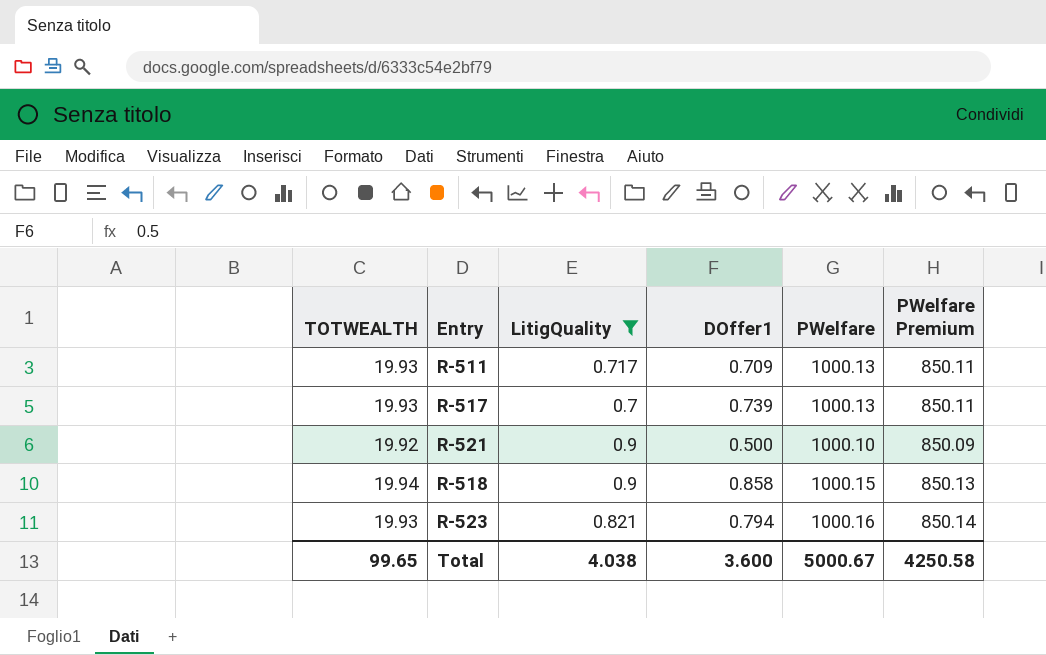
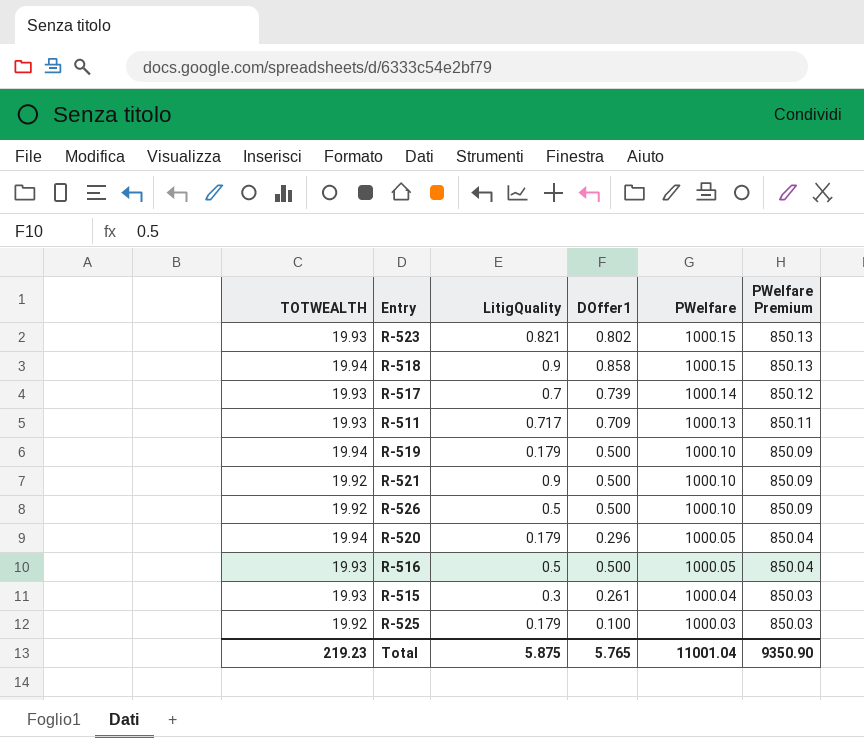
filter: LitigQuality >= 0.7 -> none
row order: none -> PWelfare descending
R-523 | DOffer1: 0.794 -> 0.802
R-523 | PWelfare: 1000.16 -> 1000.15
R-523 | PWelfare Premium: 850.14 -> 850.13
R-517 | PWelfare: 1000.13 -> 1000.14
R-517 | PWelfare Premium: 850.11 -> 850.12
Total | TOTWEALTH: 99.65 -> 219.23
Total | LitigQuality: 4.038 -> 5.875
Total | DOffer1: 3.600 -> 5.765
Total | PWelfare: 5000.67 -> 11001.04
Total | PWelfare Premium: 4250.58 -> 9350.90

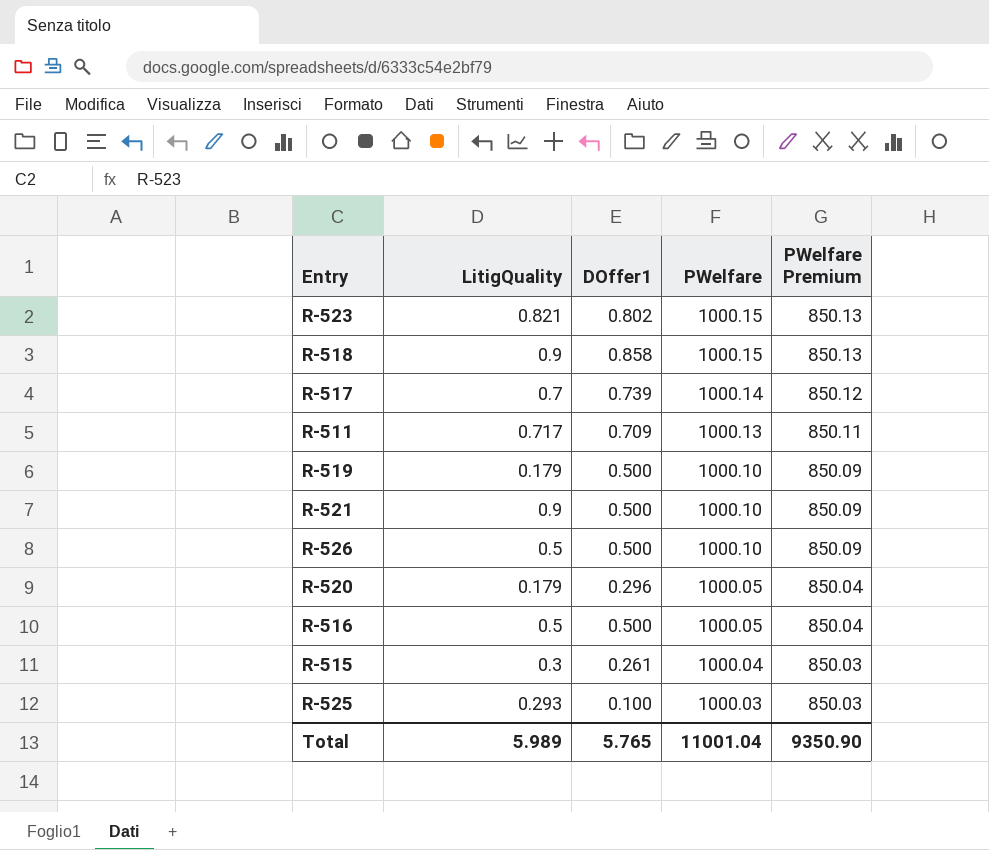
column TOTWEALTH | position: 1 -> none
R-525 | LitigQuality: 0.179 -> 0.293
Total | LitigQuality: 5.875 -> 5.989

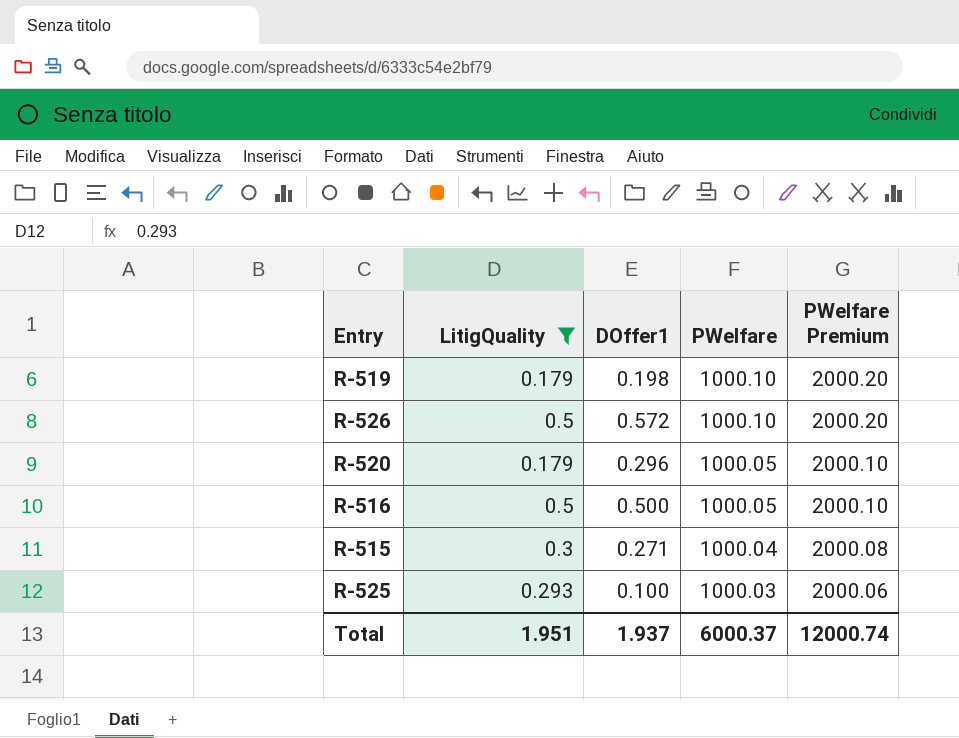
filter: none -> LitigQuality <= 0.5
column PWelfare Premium | formula: [PWelfare] * 0.85 -> [PWelfare] * 2
R-519 | DOffer1: 0.500 -> 0.198
R-526 | DOffer1: 0.500 -> 0.572
R-515 | DOffer1: 0.261 -> 0.271
Total | LitigQuality: 5.989 -> 1.951
Total | DOffer1: 5.765 -> 1.937
Total | PWelfare: 11001.04 -> 6000.37
Total | PWelfare Premium: 9350.90 -> 12000.74

